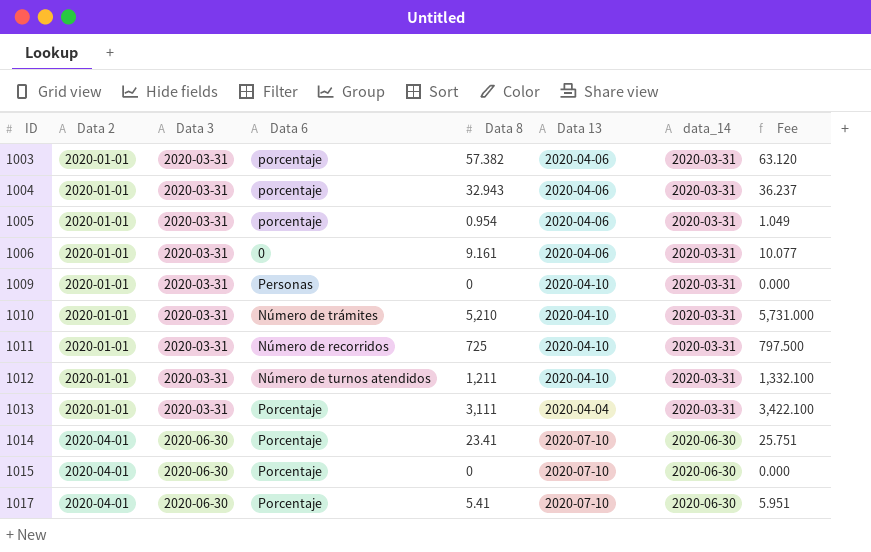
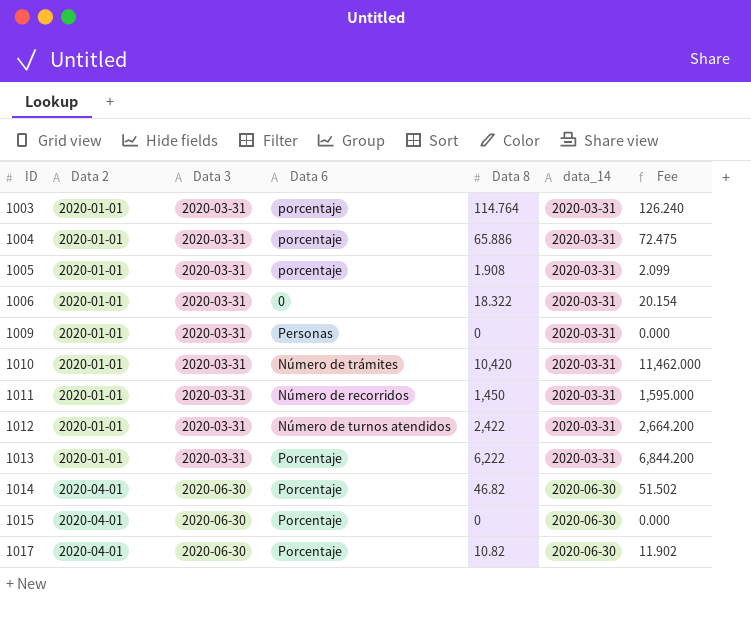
column Data 13 | position: 6 -> none
1003 | Data 8: 57.382 -> 114.764
1003 | Fee: 63.120 -> 126.240
1004 | Data 8: 32.943 -> 65.886
1004 | Fee: 36.237 -> 72.475
1005 | Data 8: 0.954 -> 1.908
1005 | Fee: 1.049 -> 2.099
1006 | Data 8: 9.161 -> 18.322
1006 | Fee: 10.077 -> 20.154
1010 | Data 8: 5,210 -> 10,420
1010 | Fee: 5,731.000 -> 11,462.000
1011 | Data 8: 725 -> 1,450
1011 | Fee: 797.500 -> 1,595.000
1012 | Data 8: 1,211 -> 2,422
1012 | Fee: 1,332.100 -> 2,664.200
1013 | Data 8: 3,111 -> 6,222
1013 | Fee: 3,422.100 -> 6,844.200
1014 | Data 8: 23.41 -> 46.82
1014 | Fee: 25.751 -> 51.502
1017 | Data 8: 5.41 -> 10.82
1017 | Fee: 5.951 -> 11.902

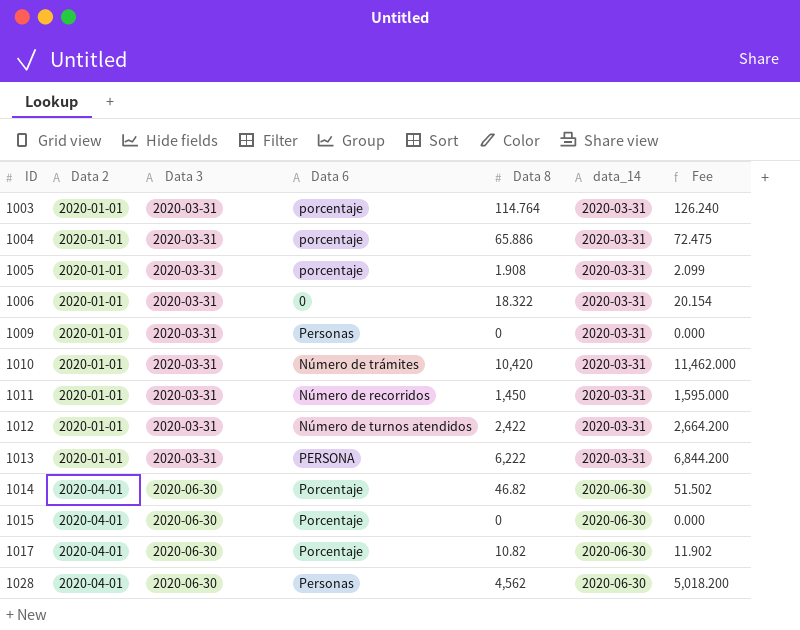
1013 | Data 6: Porcentaje -> PERSONA
row 1028: none -> 2020-04-01 | 2020-06-30 | Personas | 4,562 | 2020-06-30 | 5,018.200

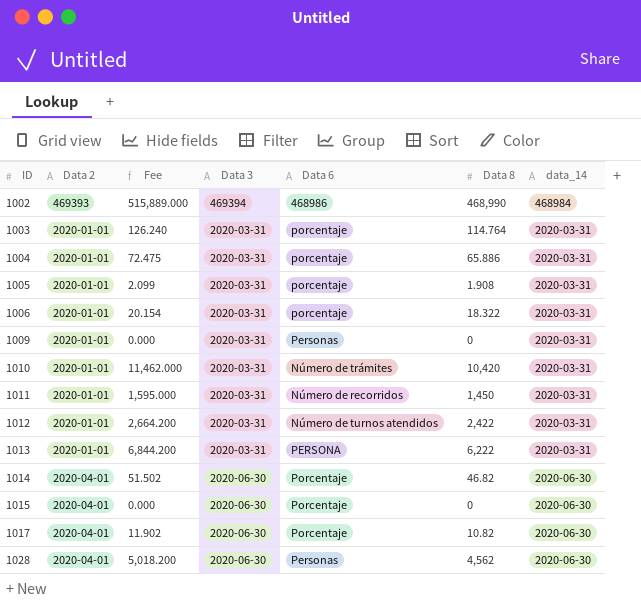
column Fee | position: 7 -> 3
row 1002: none -> 469393 | 515,889.000 | 469394 | 468986 | 468,990 | 468984
1006 | Data 6: 0 -> porcentaje

